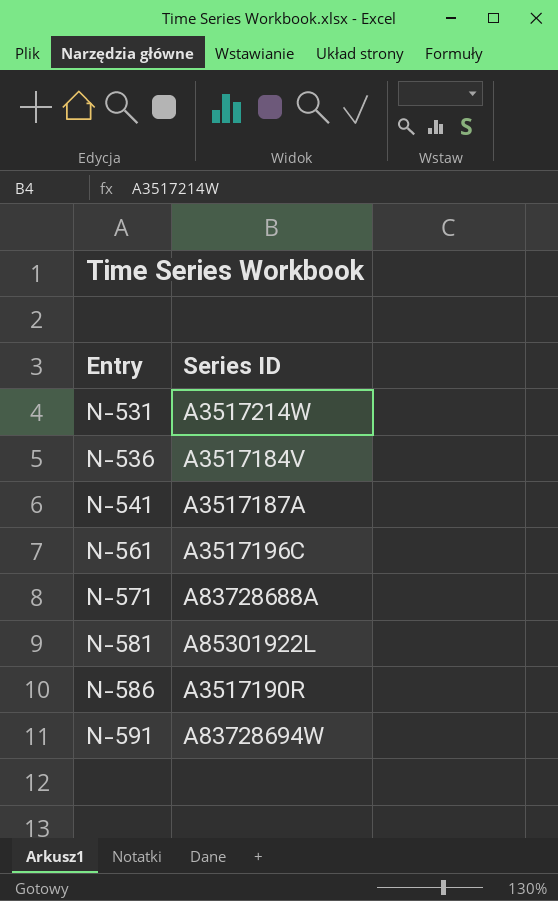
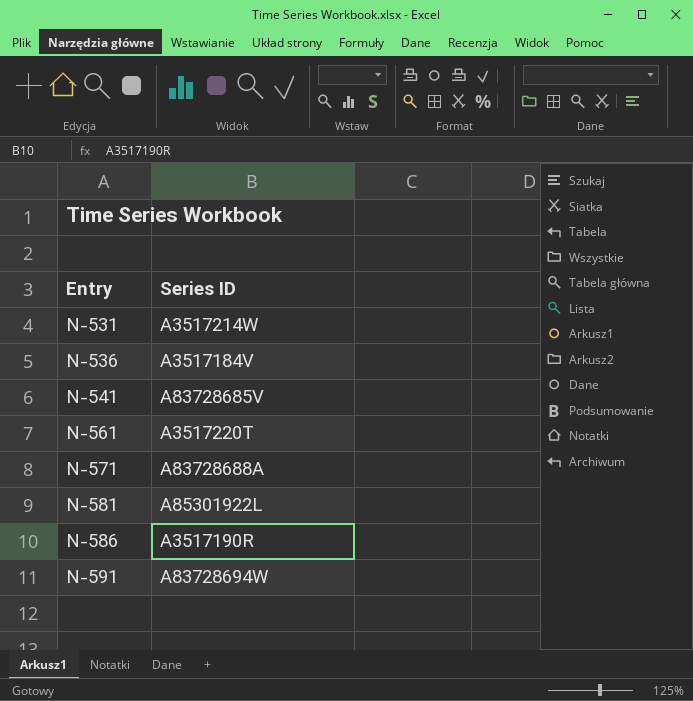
N-541 | Series ID: A3517187A -> A83728685V
N-561 | Series ID: A3517196C -> A3517220T

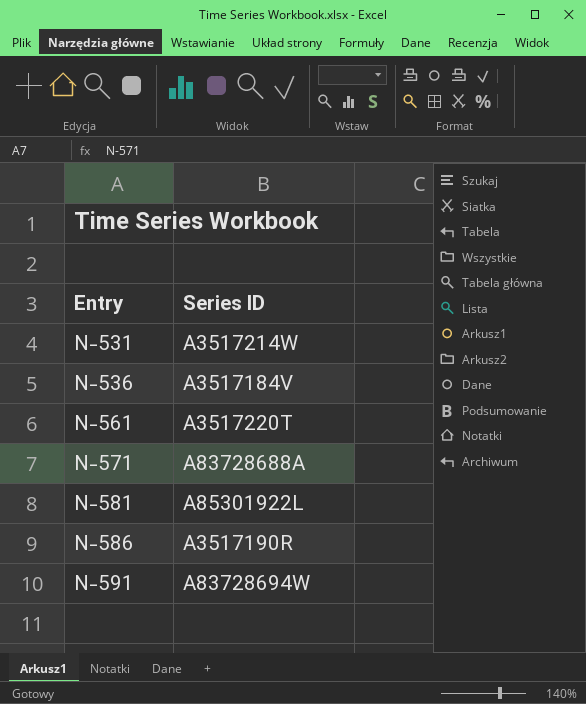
row N-541: A83728685V -> none

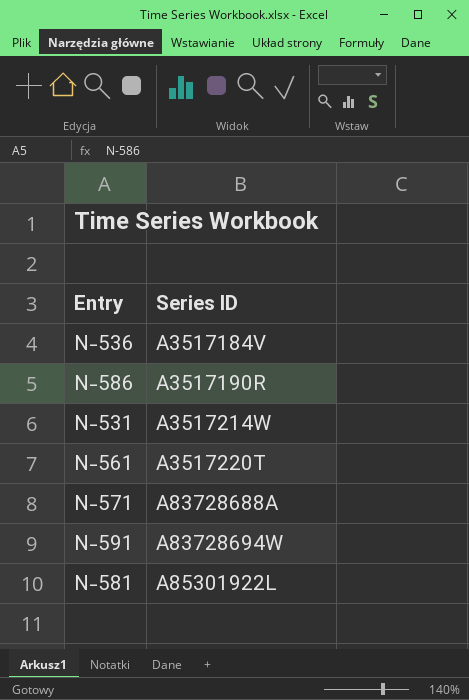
row order: Entry ascending -> Series ID ascending

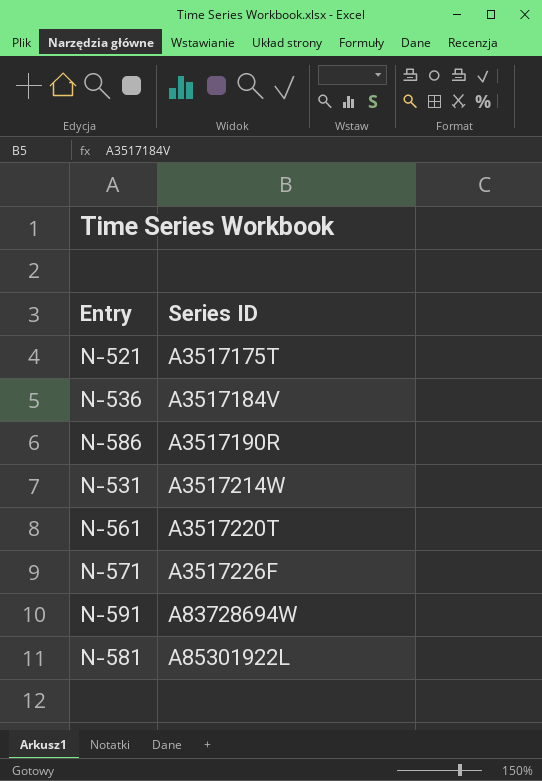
row N-521: none -> A3517175T
N-571 | Series ID: A83728688A -> A3517226F

